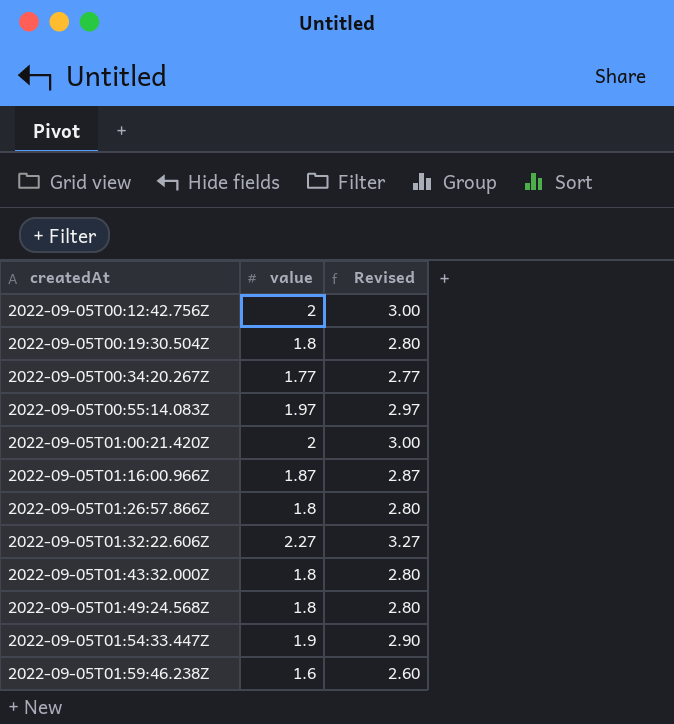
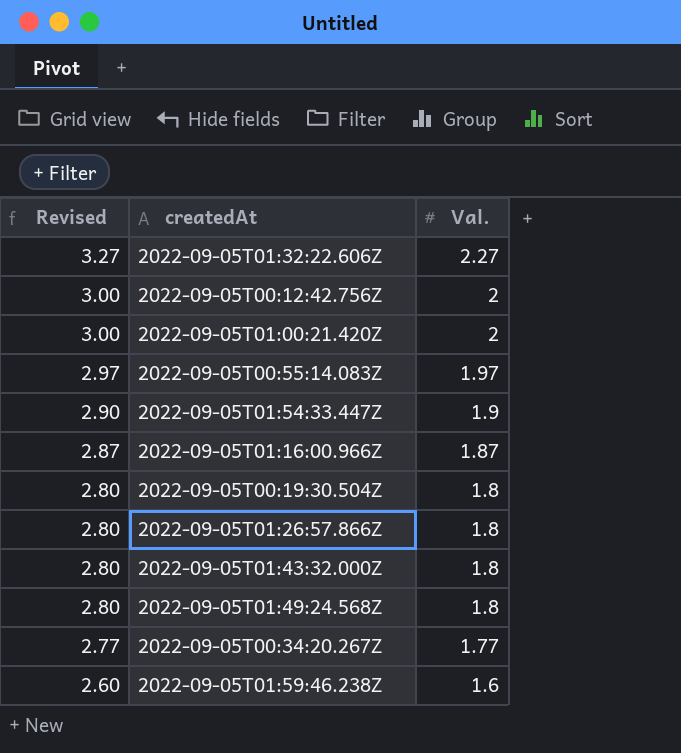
row order: createdAt ascending -> Revised descending
column Revised | position: 3 -> 1
column name: value -> Val.

